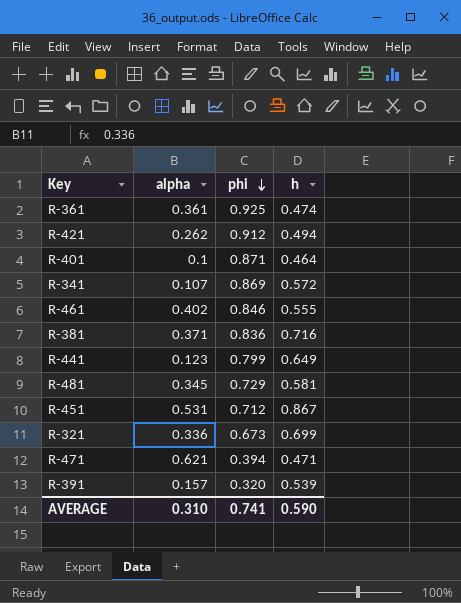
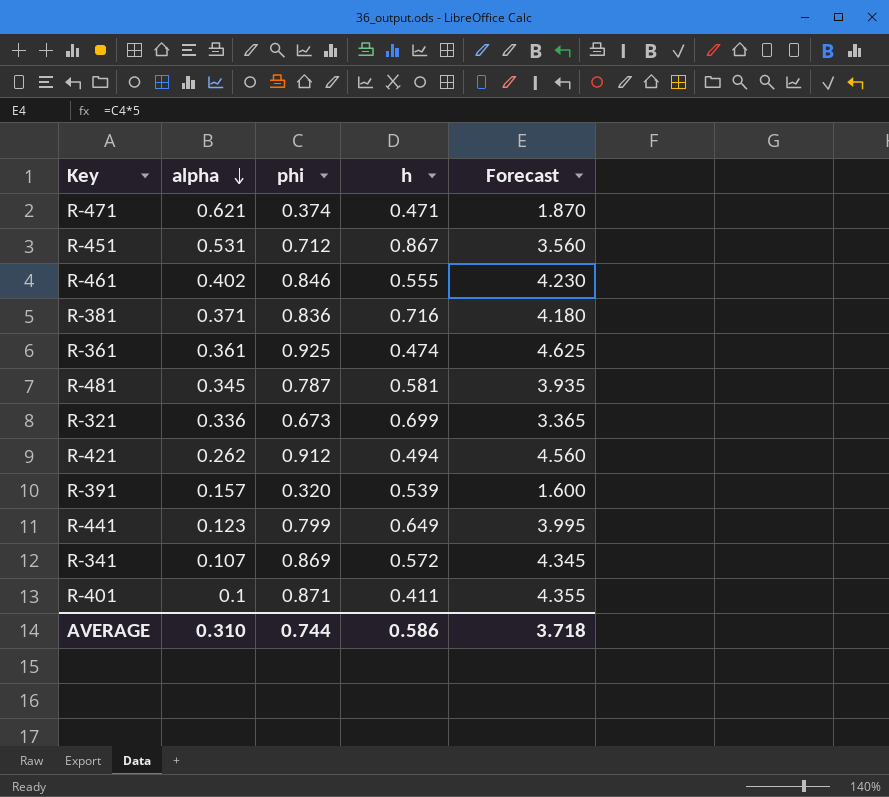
row order: phi descending -> alpha descending
column Forecast | formula: none -> [phi] * 5
R-471 | phi: 0.394 -> 0.374
R-481 | phi: 0.729 -> 0.787
R-401 | h: 0.464 -> 0.411
AVERAGE | phi: 0.741 -> 0.744
AVERAGE | h: 0.590 -> 0.586

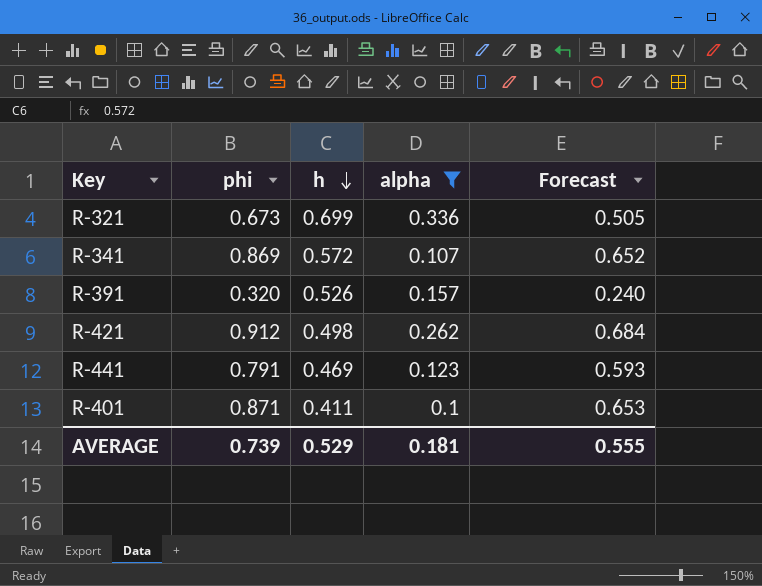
filter: none -> alpha <= 0.336
row order: alpha descending -> h descending
column alpha | position: 2 -> 4
column Forecast | formula: [phi] * 5 -> [phi] * 0.75
R-391 | h: 0.539 -> 0.526
R-421 | h: 0.494 -> 0.498
R-441 | phi: 0.799 -> 0.791
R-441 | h: 0.649 -> 0.469
AVERAGE | phi: 0.744 -> 0.739
AVERAGE | h: 0.586 -> 0.529
AVERAGE | alpha: 0.310 -> 0.181
AVERAGE | Forecast: 3.718 -> 0.555

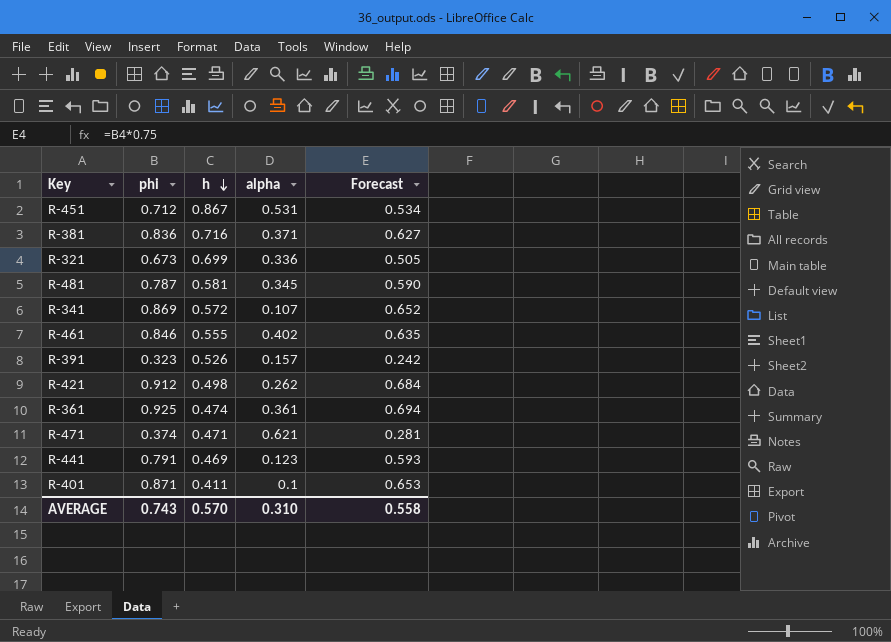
filter: alpha <= 0.336 -> none
R-391 | phi: 0.320 -> 0.323
R-391 | Forecast: 0.240 -> 0.242
AVERAGE | phi: 0.739 -> 0.743
AVERAGE | h: 0.529 -> 0.570
AVERAGE | alpha: 0.181 -> 0.310
AVERAGE | Forecast: 0.555 -> 0.558

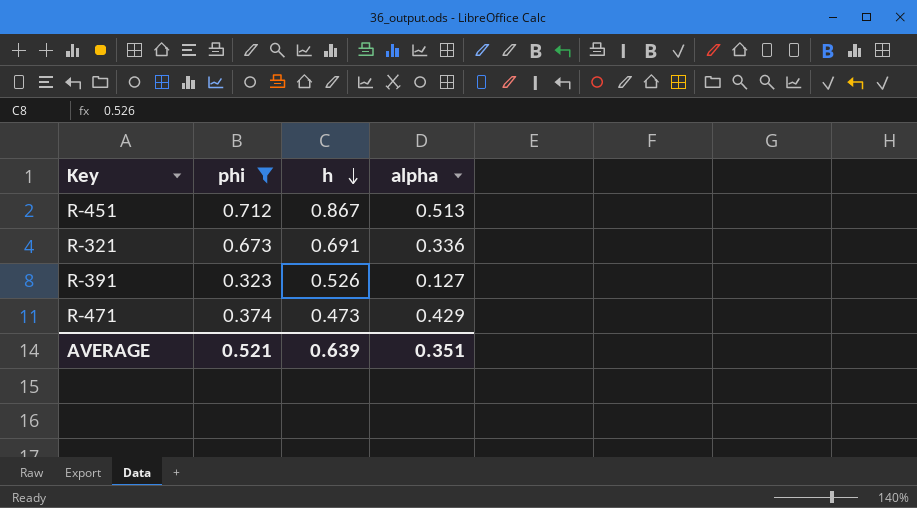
filter: none -> phi <= 0.712
column Forecast | formula: [phi] * 0.75 -> none
R-451 | alpha: 0.531 -> 0.513
R-321 | h: 0.699 -> 0.691
R-391 | alpha: 0.157 -> 0.127
R-471 | h: 0.471 -> 0.473
R-471 | alpha: 0.621 -> 0.429
AVERAGE | phi: 0.743 -> 0.521
AVERAGE | h: 0.570 -> 0.639
AVERAGE | alpha: 0.310 -> 0.351

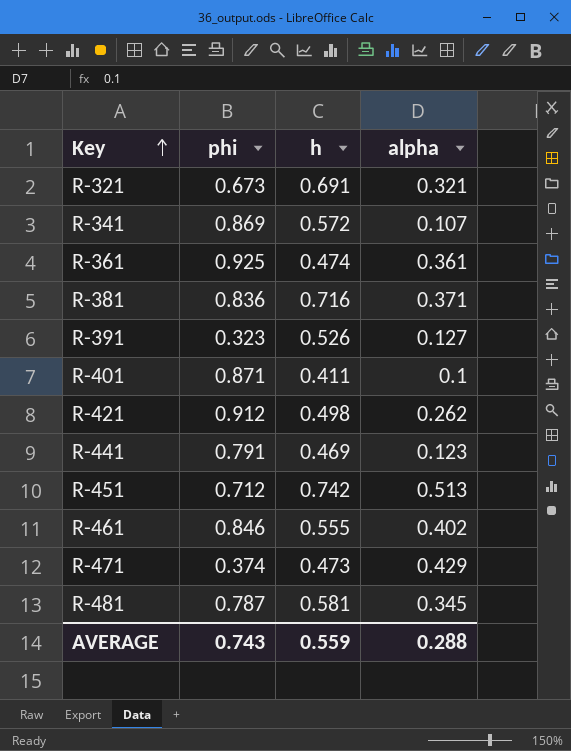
filter: phi <= 0.712 -> none
row order: h descending -> Key ascending
R-321 | alpha: 0.336 -> 0.321
R-451 | h: 0.867 -> 0.742
AVERAGE | phi: 0.521 -> 0.743
AVERAGE | h: 0.639 -> 0.559
AVERAGE | alpha: 0.351 -> 0.288

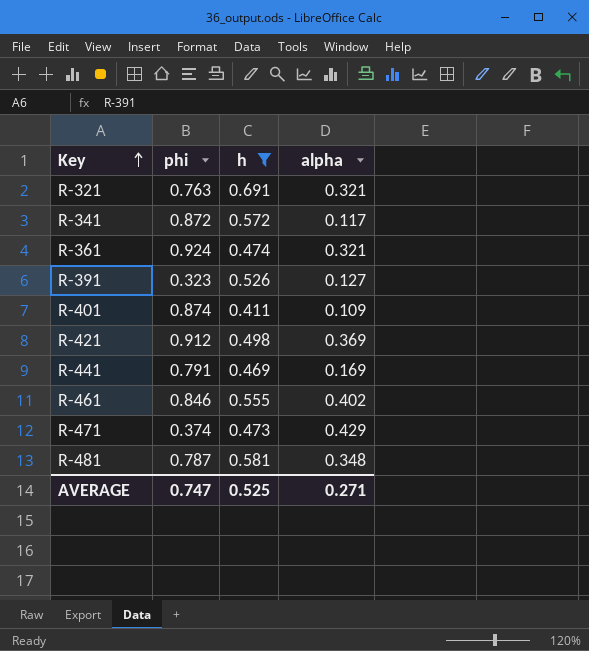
filter: none -> h <= 0.691
R-321 | phi: 0.673 -> 0.763
R-341 | phi: 0.869 -> 0.872
R-341 | alpha: 0.107 -> 0.117
R-361 | phi: 0.925 -> 0.924
R-361 | alpha: 0.361 -> 0.321
R-401 | phi: 0.871 -> 0.874
R-401 | alpha: 0.1 -> 0.109
R-421 | alpha: 0.262 -> 0.369
R-441 | alpha: 0.123 -> 0.169
R-481 | alpha: 0.345 -> 0.348
AVERAGE | phi: 0.743 -> 0.747
AVERAGE | h: 0.559 -> 0.525
AVERAGE | alpha: 0.288 -> 0.271

